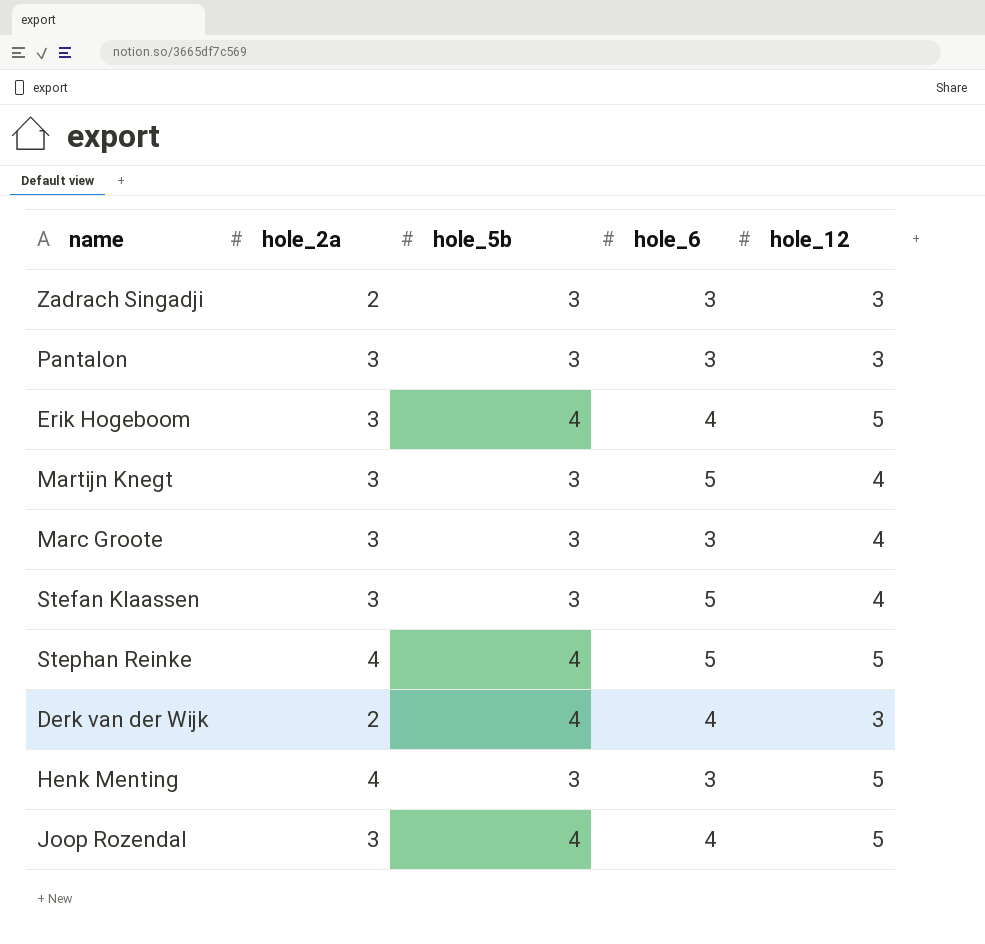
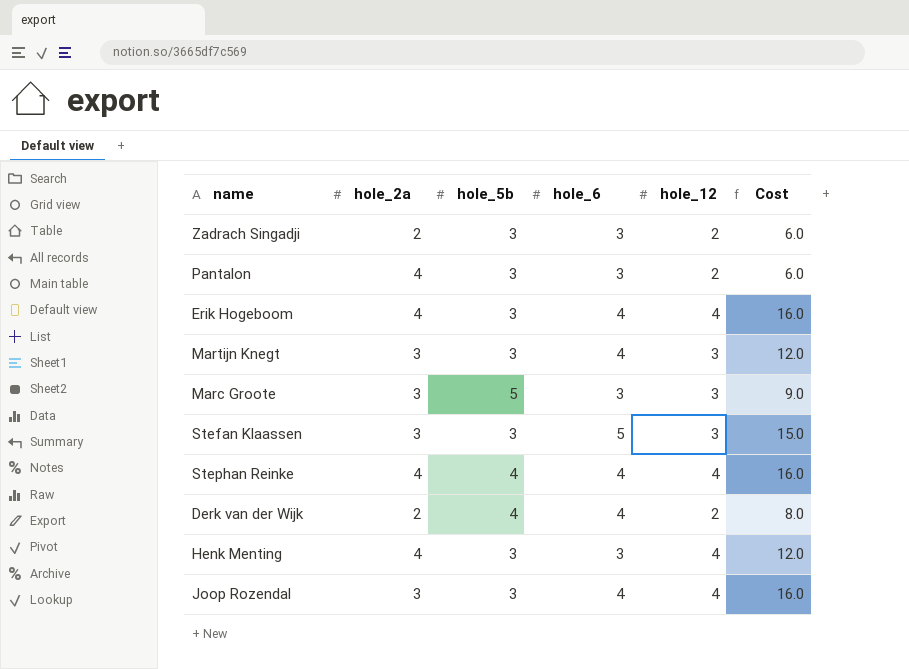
column Cost | formula: none -> [hole_6] * [hole_12]
Zadrach Singadji | hole_12: 3 -> 2
Pantalon | hole_2a: 3 -> 4
Pantalon | hole_12: 3 -> 2
Erik Hogeboom | hole_2a: 3 -> 4
Erik Hogeboom | hole_5b: 4 -> 3
Erik Hogeboom | hole_12: 5 -> 4
Martijn Knegt | hole_6: 5 -> 4
Martijn Knegt | hole_12: 4 -> 3
Marc Groote | hole_5b: 3 -> 5
Marc Groote | hole_12: 4 -> 3
Stefan Klaassen | hole_12: 4 -> 3
Stephan Reinke | hole_6: 5 -> 4
Stephan Reinke | hole_12: 5 -> 4
Derk van der Wijk | hole_12: 3 -> 2
Henk Menting | hole_12: 5 -> 4
Joop Rozendal | hole_5b: 4 -> 3
Joop Rozendal | hole_12: 5 -> 4

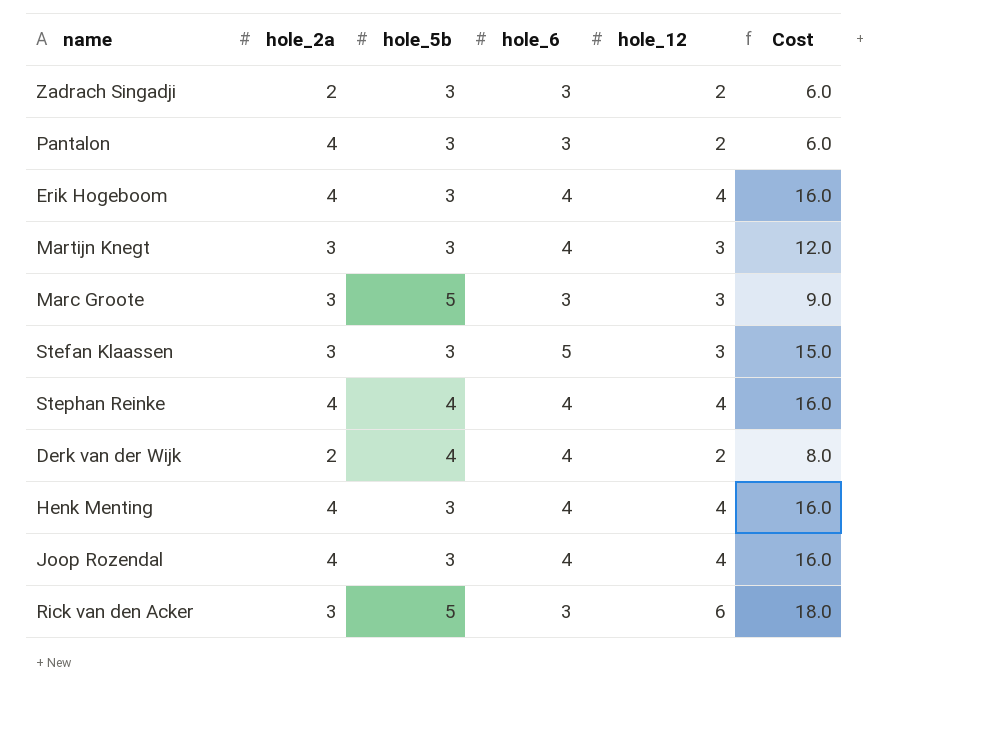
Henk Menting | hole_6: 3 -> 4
Henk Menting | Cost: 12.0 -> 16.0
Joop Rozendal | hole_2a: 3 -> 4
row Rick van den Acker: none -> 3 | 5 | 3 | 6 | 18.0

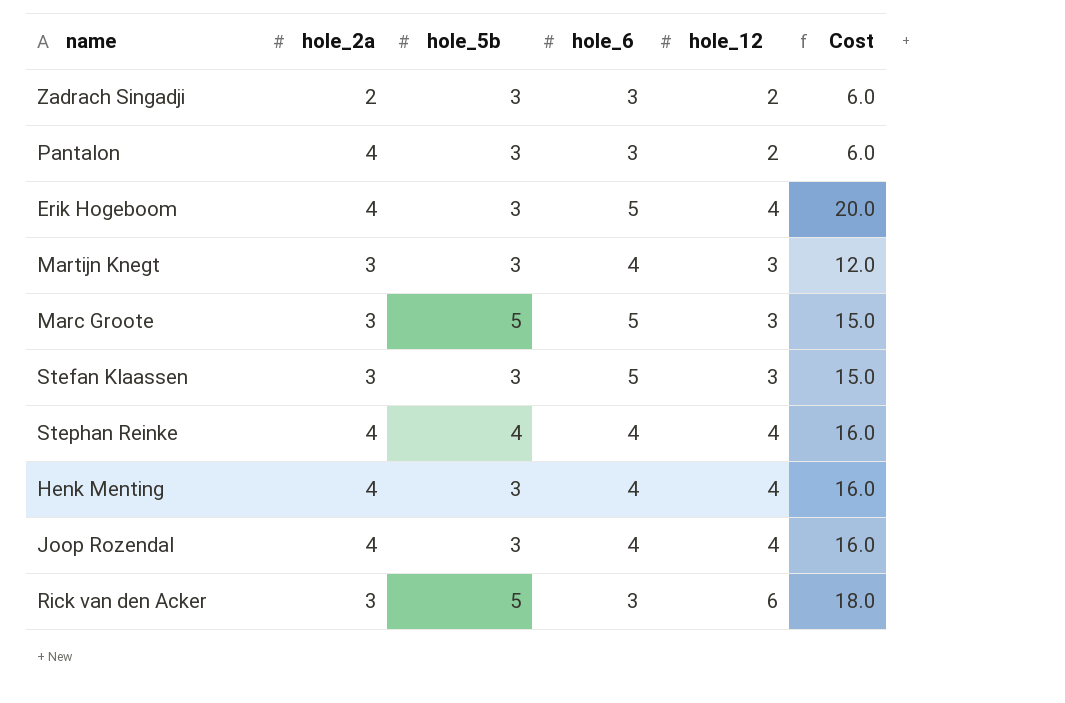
row Derk van der Wijk: 2 | 4 | 4 | 2 | 8.0 -> none
Erik Hogeboom | hole_6: 4 -> 5
Erik Hogeboom | Cost: 16.0 -> 20.0
Marc Groote | hole_6: 3 -> 5
Marc Groote | Cost: 9.0 -> 15.0

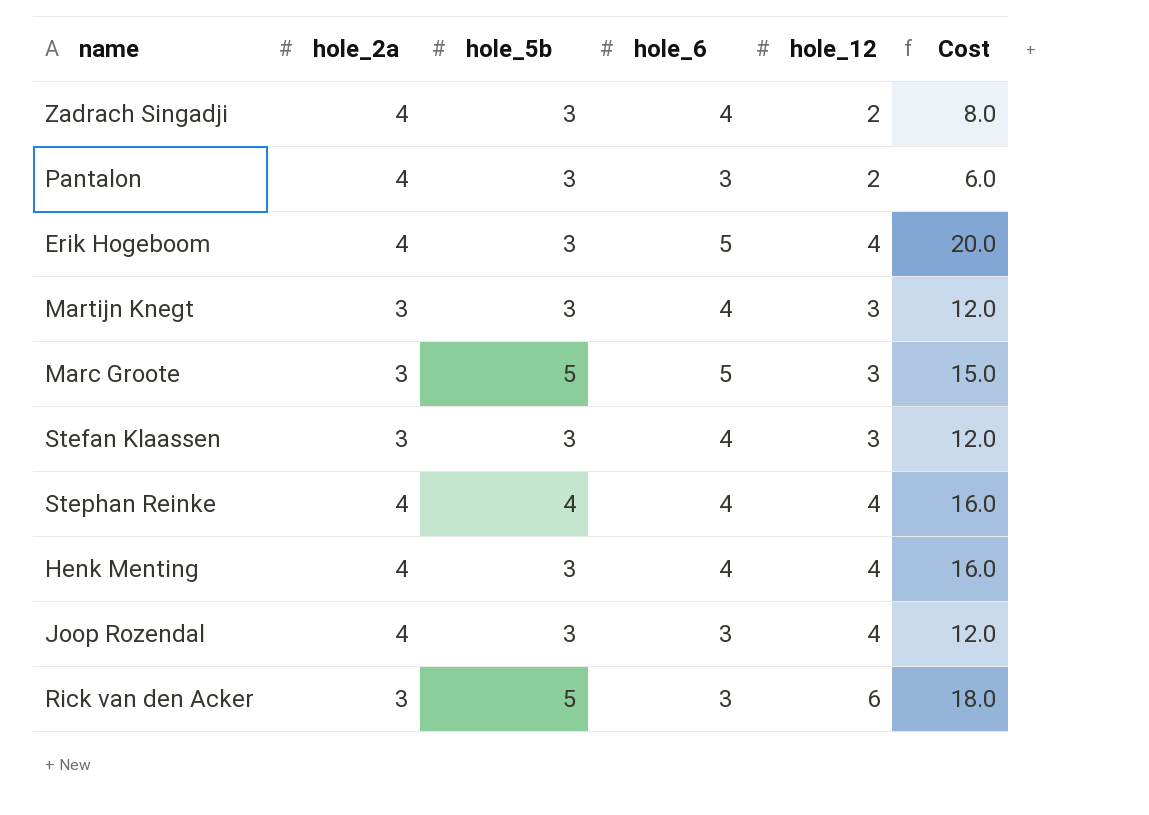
Zadrach Singadji | hole_2a: 2 -> 4
Zadrach Singadji | hole_6: 3 -> 4
Zadrach Singadji | Cost: 6.0 -> 8.0
Stefan Klaassen | hole_6: 5 -> 4
Stefan Klaassen | Cost: 15.0 -> 12.0
Joop Rozendal | hole_6: 4 -> 3
Joop Rozendal | Cost: 16.0 -> 12.0

